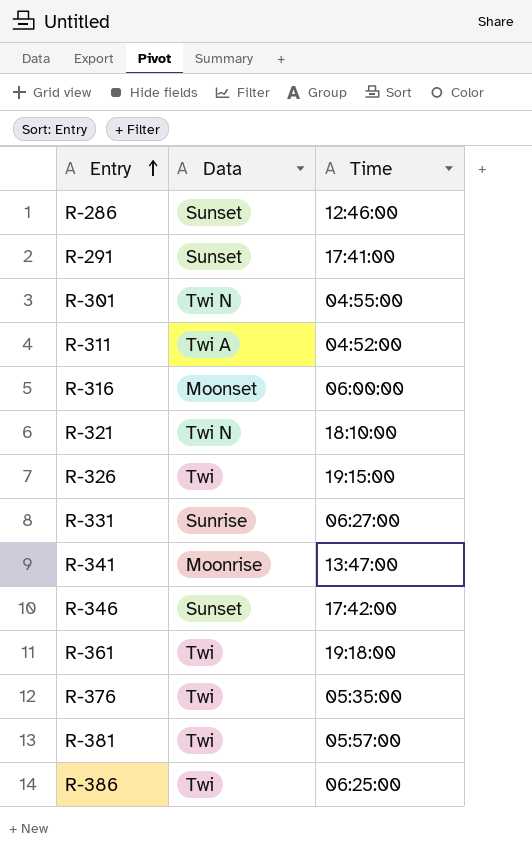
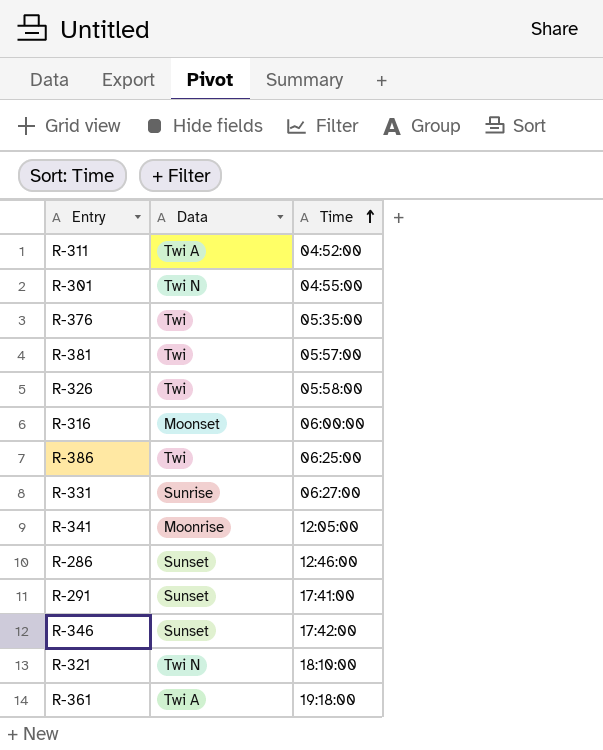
row order: Entry ascending -> Time ascending
R-326 | Time: 19:15:00 -> 05:58:00
R-341 | Time: 13:47:00 -> 12:05:00
R-361 | Data: Twi -> Twi A

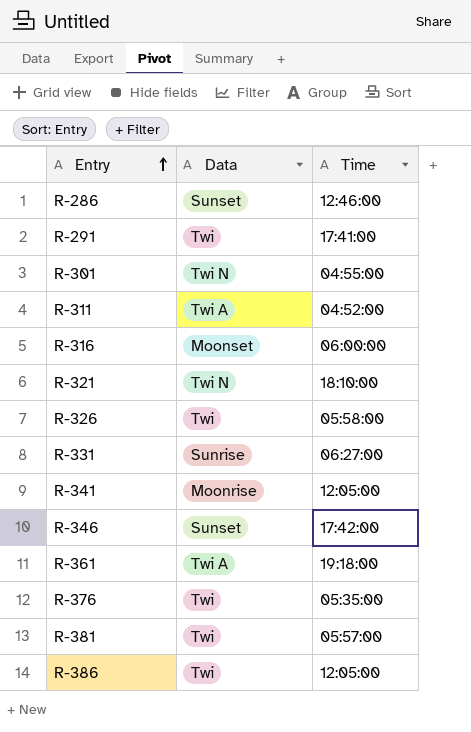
row order: Time ascending -> Entry ascending
R-291 | Data: Sunset -> Twi
R-386 | Time: 06:25:00 -> 12:05:00

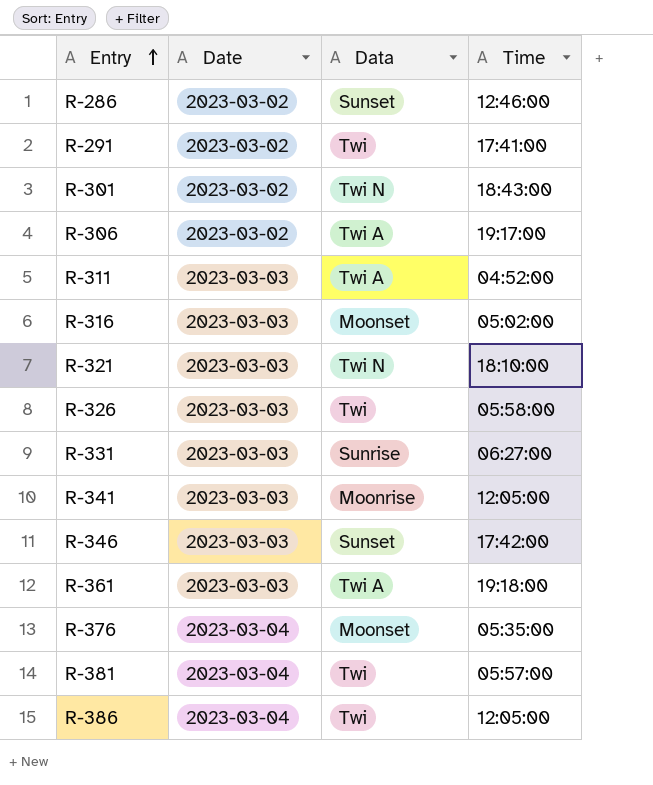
column Date | position: none -> 2
R-301 | Time: 04:55:00 -> 18:43:00
row R-306: none -> 2023-03-02 | Twi A | 19:17:00
R-316 | Time: 06:00:00 -> 05:02:00
R-376 | Data: Twi -> Moonset

